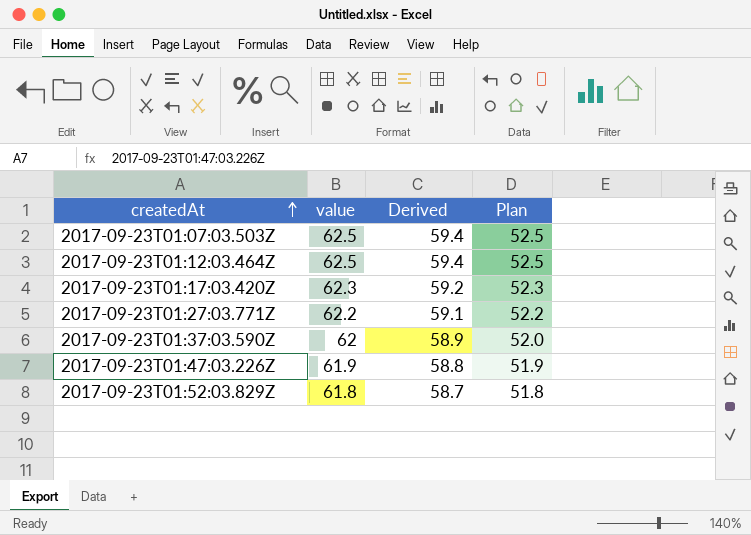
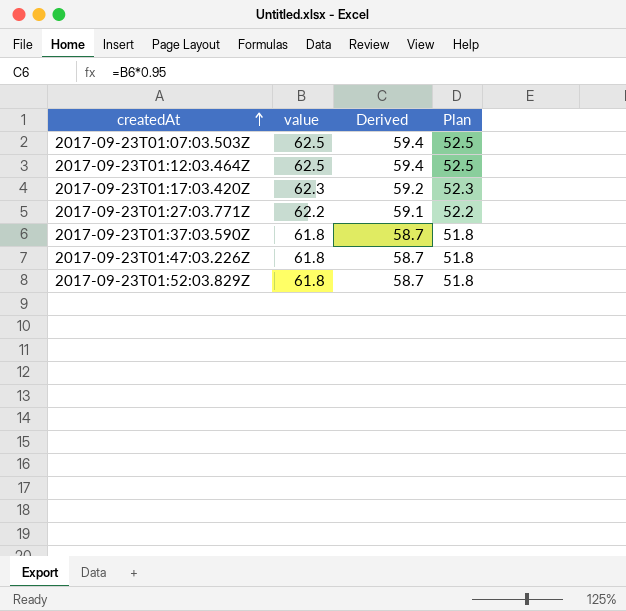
2017-09-23T01:37:03.590Z | value: 62 -> 61.8
2017-09-23T01:37:03.590Z | Derived: 58.9 -> 58.7
2017-09-23T01:37:03.590Z | Plan: 52.0 -> 51.8
2017-09-23T01:47:03.226Z | value: 61.9 -> 61.8
2017-09-23T01:47:03.226Z | Derived: 58.8 -> 58.7
2017-09-23T01:47:03.226Z | Plan: 51.9 -> 51.8

